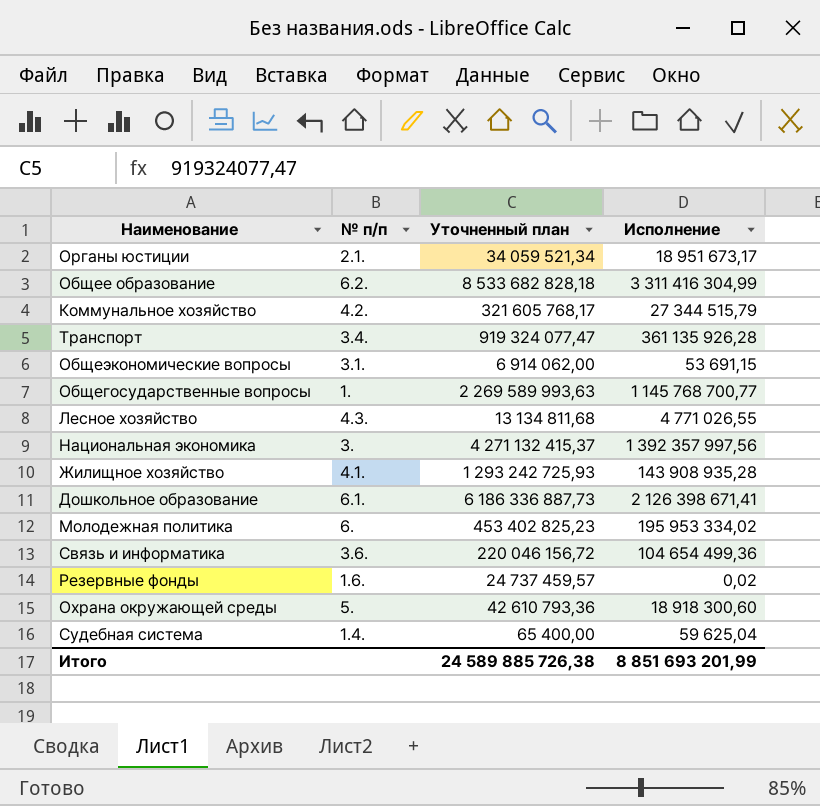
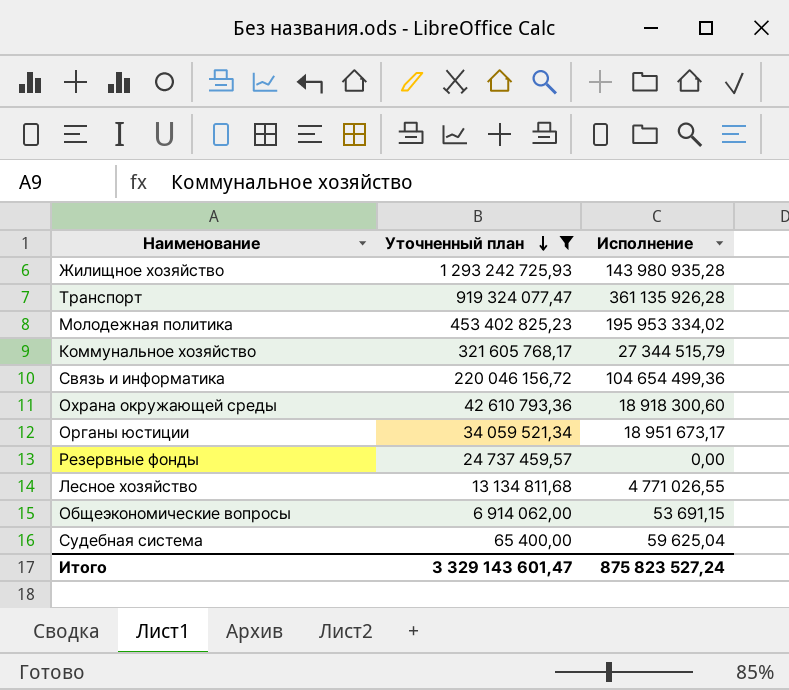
filter: none -> Уточненный план <= 1 293 242 725,93
row order: none -> Уточненный план descending
column № п/п | position: 2 -> none
Жилищное хозяйство | Исполнение: 143 908 935,28 -> 143 980 935,28
Резервные фонды | Исполнение: 0,02 -> 0,00
Итого | Уточненный план: 24 589 885 726,38 -> 3 329 143 601,47
Итого | Исполнение: 8 851 693 201,99 -> 875 823 527,24

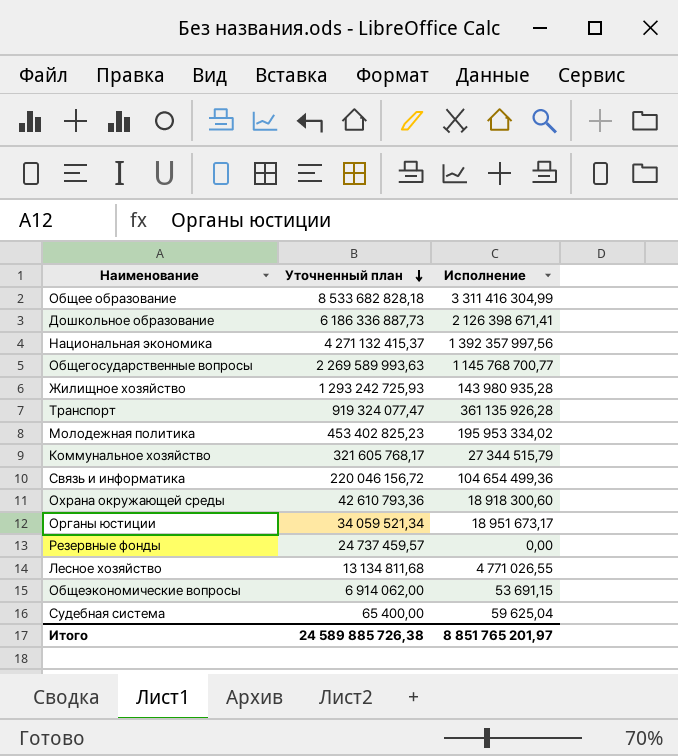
filter: Уточненный план <= 1 293 242 725,93 -> none
Итого | Уточненный план: 3 329 143 601,47 -> 24 589 885 726,38
Итого | Исполнение: 875 823 527,24 -> 8 851 765 201,97

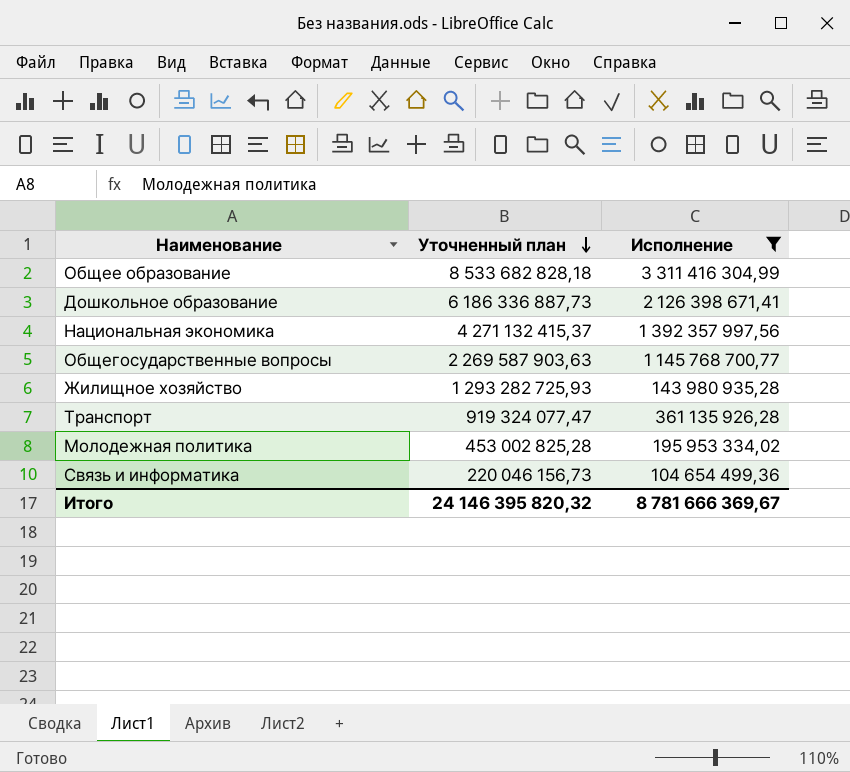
filter: none -> Исполнение >= 104 654 499,36
Общегосударственные вопросы | Уточненный план: 2 269 589 993,63 -> 2 269 587 903,63
Жилищное хозяйство | Уточненный план: 1 293 242 725,93 -> 1 293 282 725,93
Молодежная политика | Уточненный план: 453 402 825,23 -> 453 002 825,28
Связь и информатика | Уточненный план: 220 046 156,72 -> 220 046 156,73
Итого | Уточненный план: 24 589 885 726,38 -> 24 146 395 820,32
Итого | Исполнение: 8 851 765 201,97 -> 8 781 666 369,67

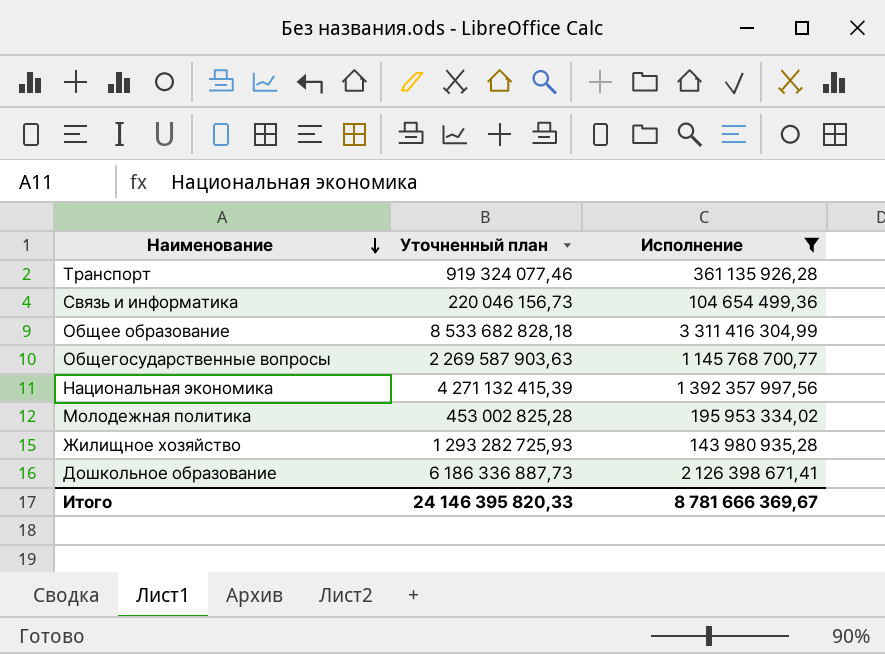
row order: Уточненный план descending -> Наименование descending
Транспорт | Уточненный план: 919 324 077,47 -> 919 324 077,46
Национальная экономика | Уточненный план: 4 271 132 415,37 -> 4 271 132 415,39
Итого | Уточненный план: 24 146 395 820,32 -> 24 146 395 820,33

